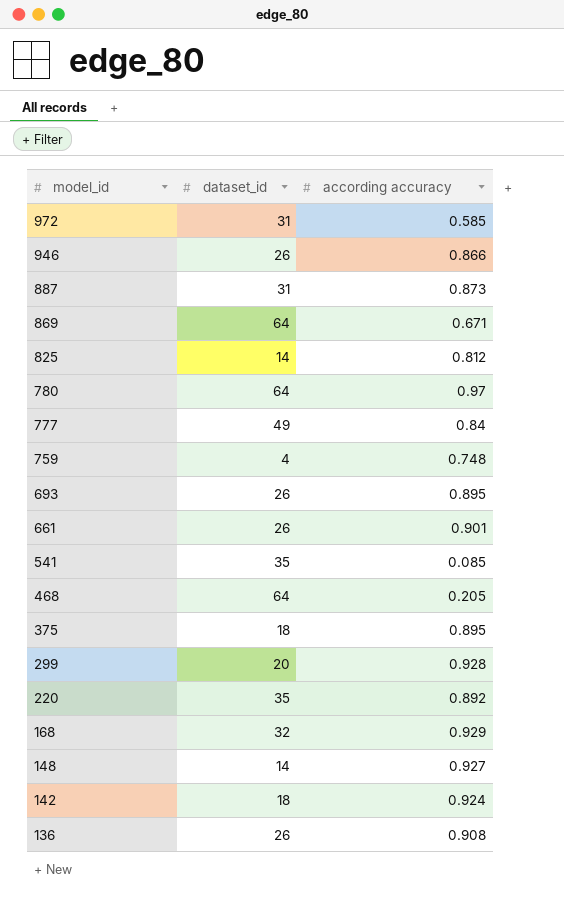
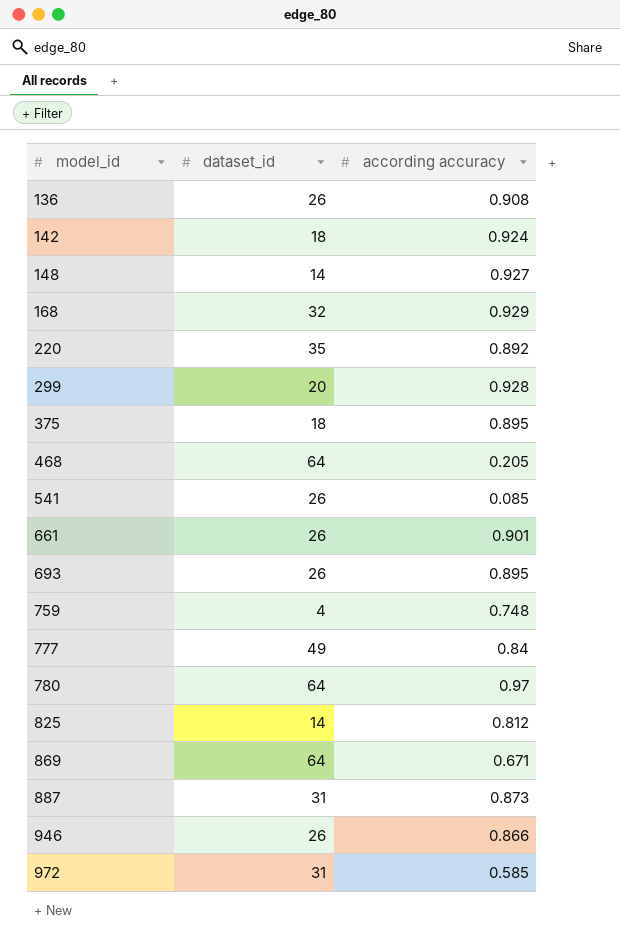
row order: model_id descending -> model_id ascending
541 | dataset_id: 35 -> 26

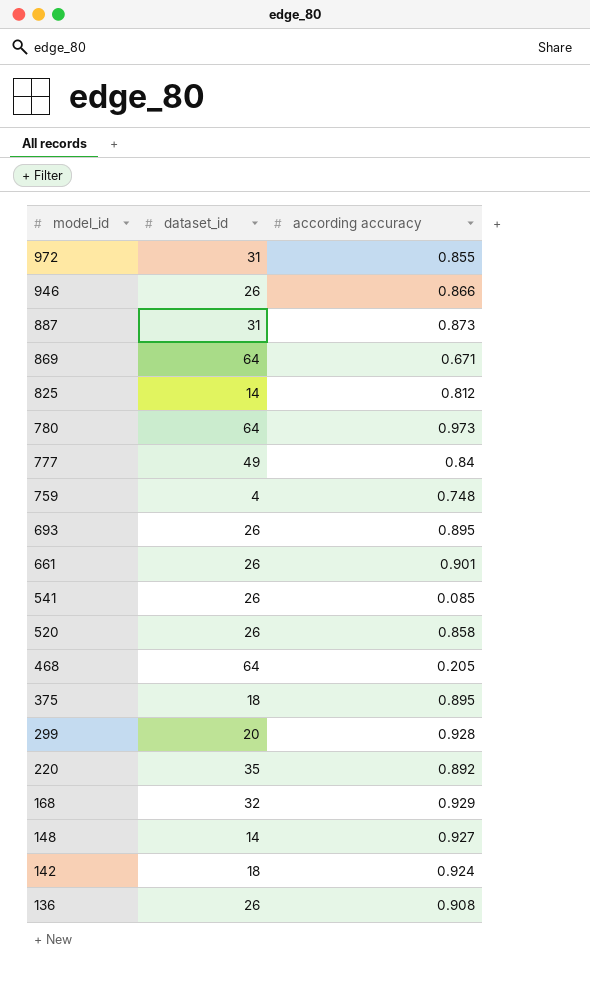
row order: model_id ascending -> model_id descending
972 | according accuracy: 0.585 -> 0.855
780 | according accuracy: 0.97 -> 0.973
row 520: none -> 26 | 0.858

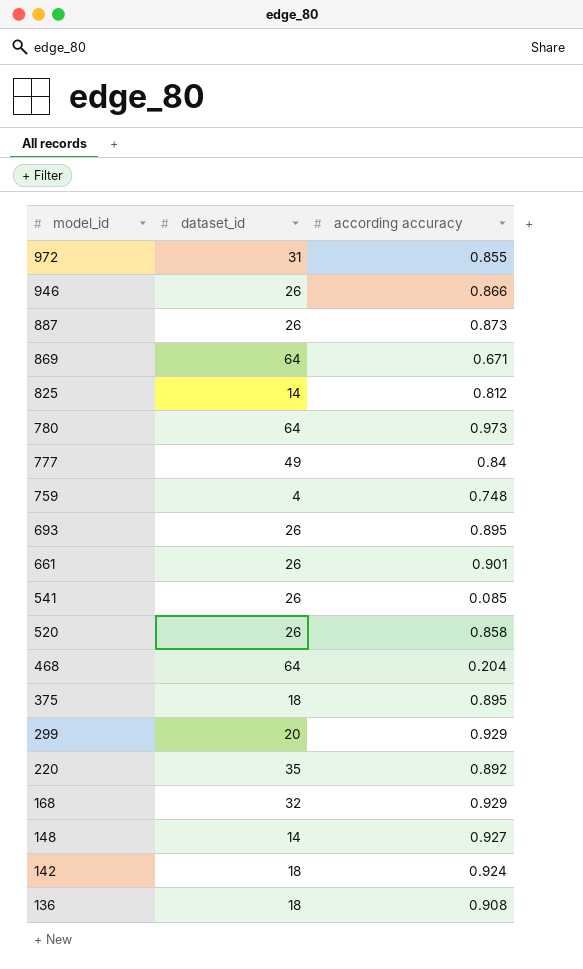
887 | dataset_id: 31 -> 26
468 | according accuracy: 0.205 -> 0.204
299 | according accuracy: 0.928 -> 0.929
136 | dataset_id: 26 -> 18

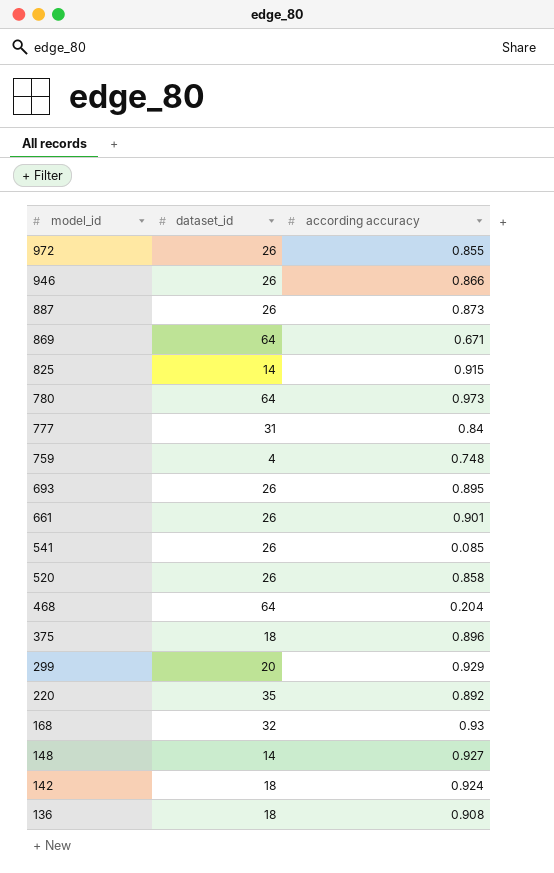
972 | dataset_id: 31 -> 26
825 | according accuracy: 0.812 -> 0.915
777 | dataset_id: 49 -> 31
375 | according accuracy: 0.895 -> 0.896
168 | according accuracy: 0.929 -> 0.93

